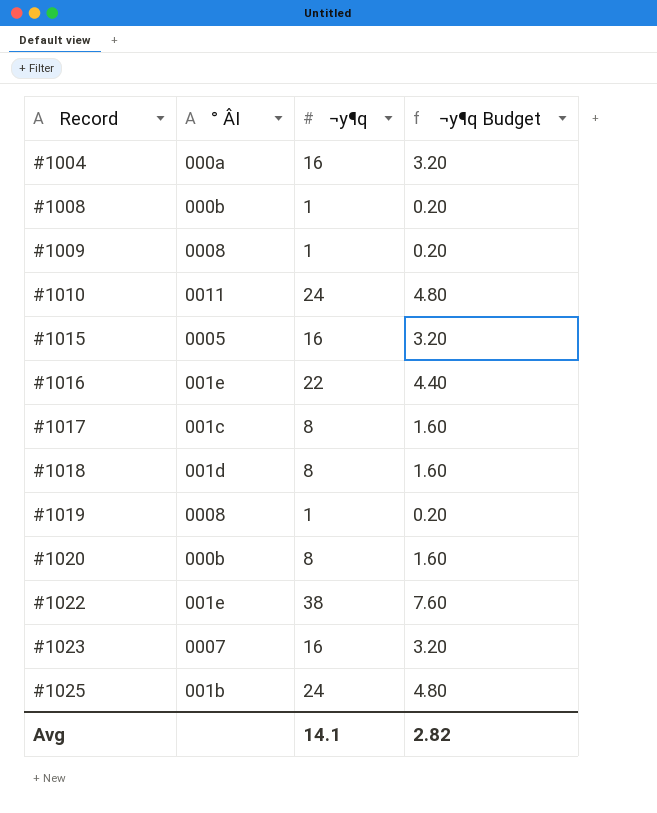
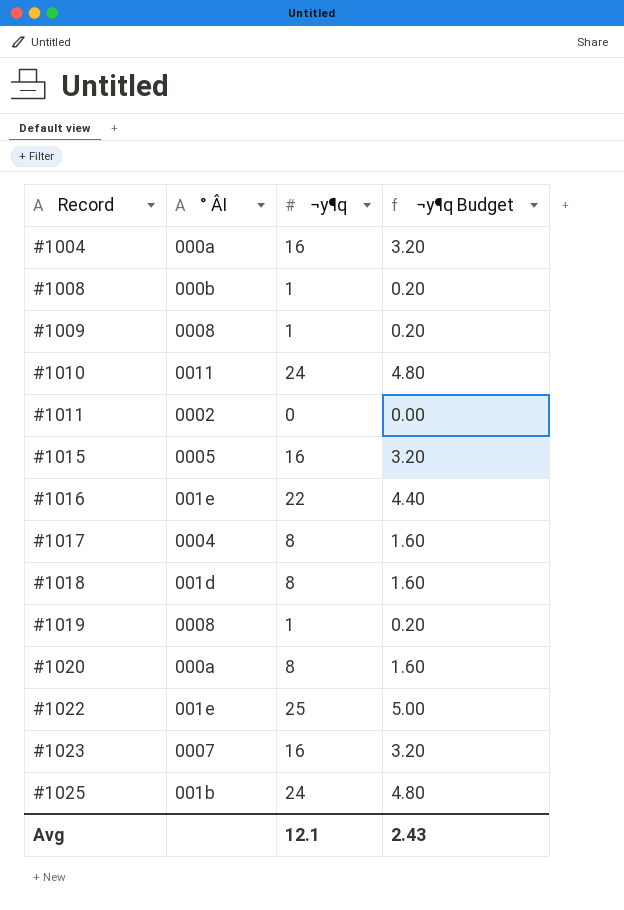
row #1011: none -> 0002 | 0 | 0.00
#1017 | ° ÂI: 001c -> 0004
#1020 | ° ÂI: 000b -> 000a
#1022 | ¬y¶q: 38 -> 25
#1022 | ¬y¶q Budget: 7.60 -> 5.00
Avg | ¬y¶q: 14.1 -> 12.1
Avg | ¬y¶q Budget: 2.82 -> 2.43

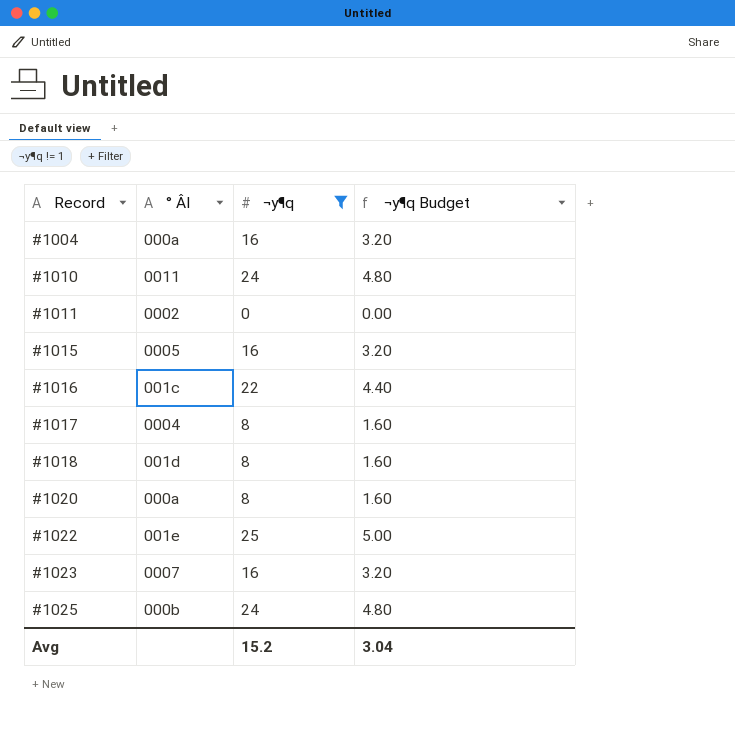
filter: none -> ¬y¶q != 1
#1016 | ° ÂI: 001e -> 001c
#1025 | ° ÂI: 001b -> 000b
Avg | ¬y¶q: 12.1 -> 15.2
Avg | ¬y¶q Budget: 2.43 -> 3.04

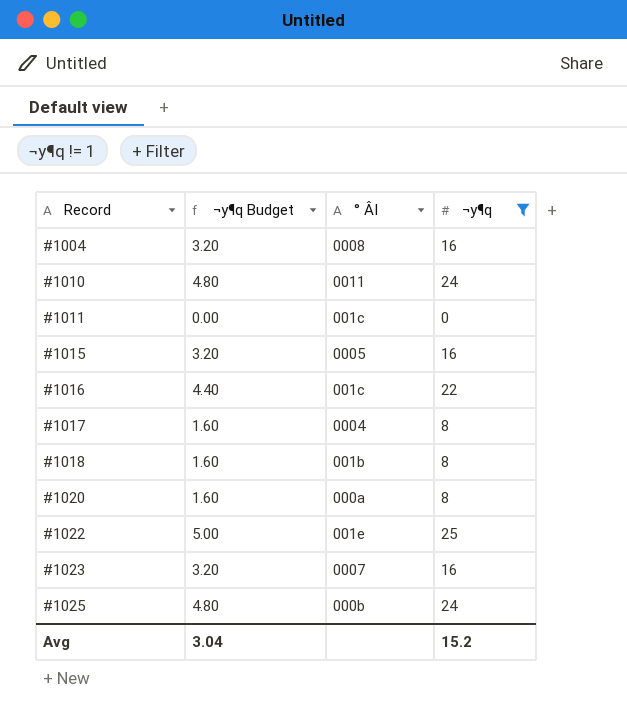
column ¬y¶q Budget | position: 4 -> 2
#1004 | ° ÂI: 000a -> 0008
#1011 | ° ÂI: 0002 -> 001c
#1018 | ° ÂI: 001d -> 001b

